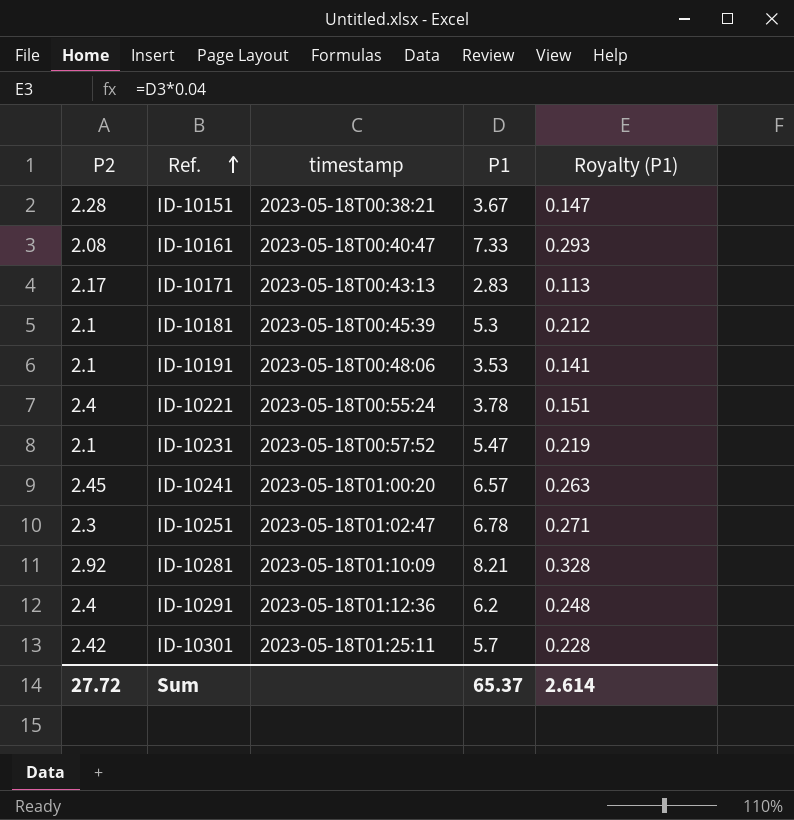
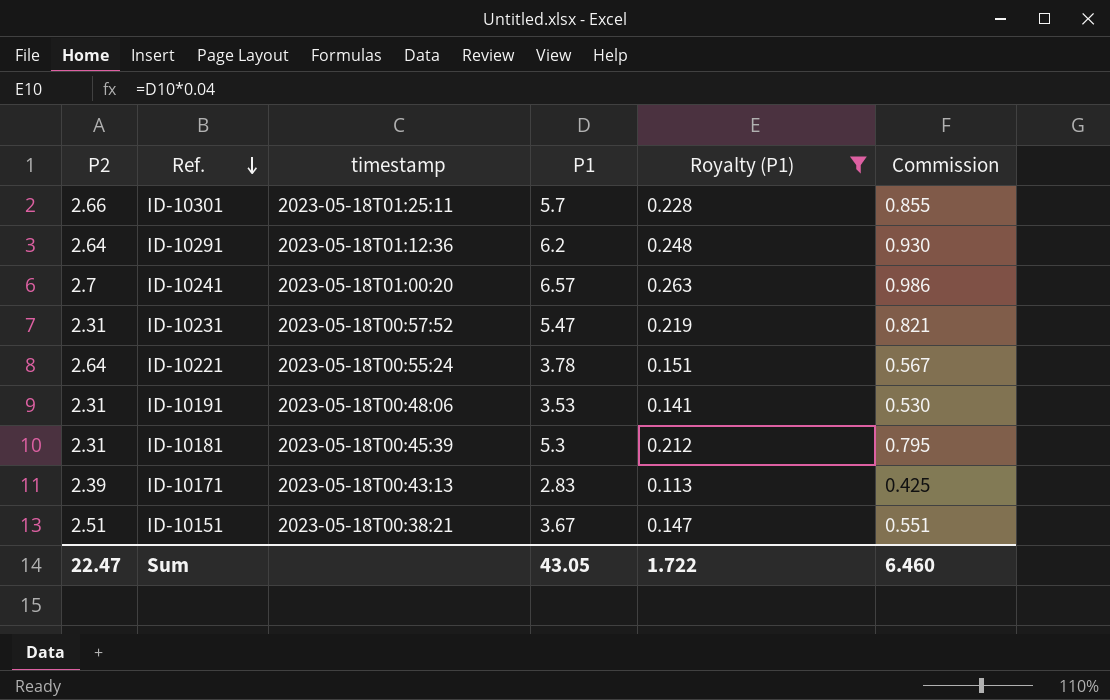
filter: none -> Royalty (P1) <= 0.263
row order: Ref. ascending -> Ref. descending
column Commission | formula: none -> [P1] * 0.15
ID-10301 | P2: 2.42 -> 2.66
ID-10291 | P2: 2.4 -> 2.64
ID-10241 | P2: 2.45 -> 2.7
ID-10231 | P2: 2.1 -> 2.31
ID-10221 | P2: 2.4 -> 2.64
ID-10191 | P2: 2.1 -> 2.31
ID-10181 | P2: 2.1 -> 2.31
ID-10171 | P2: 2.17 -> 2.39
ID-10151 | P2: 2.28 -> 2.51
Sum | P2: 27.72 -> 22.47
Sum | P1: 65.37 -> 43.05
Sum | Royalty (P1): 2.614 -> 1.722

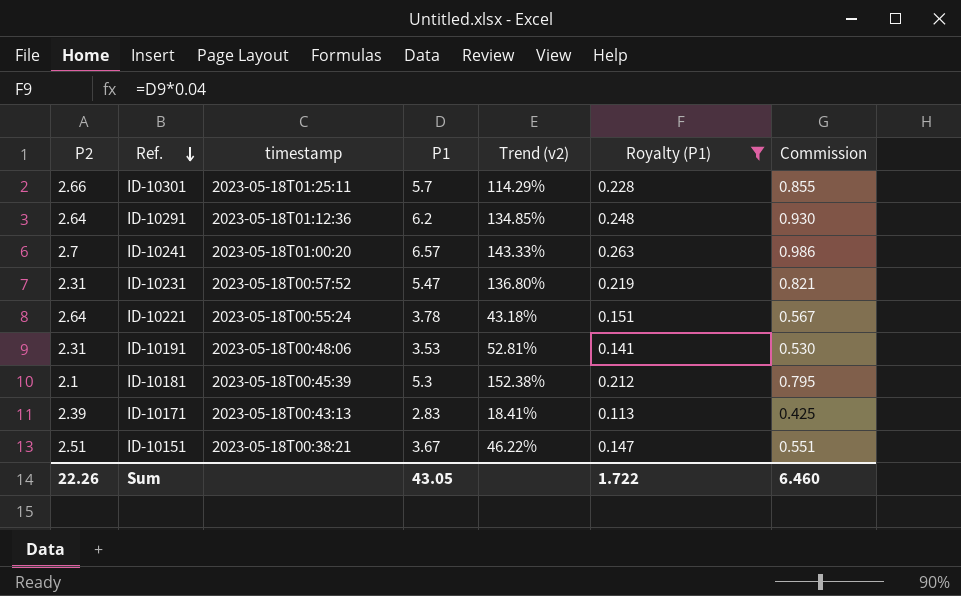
column Trend (v2) | formula: none -> ([P1] - [P2]) / [P2]
ID-10181 | P2: 2.31 -> 2.1
Sum | P2: 22.47 -> 22.26

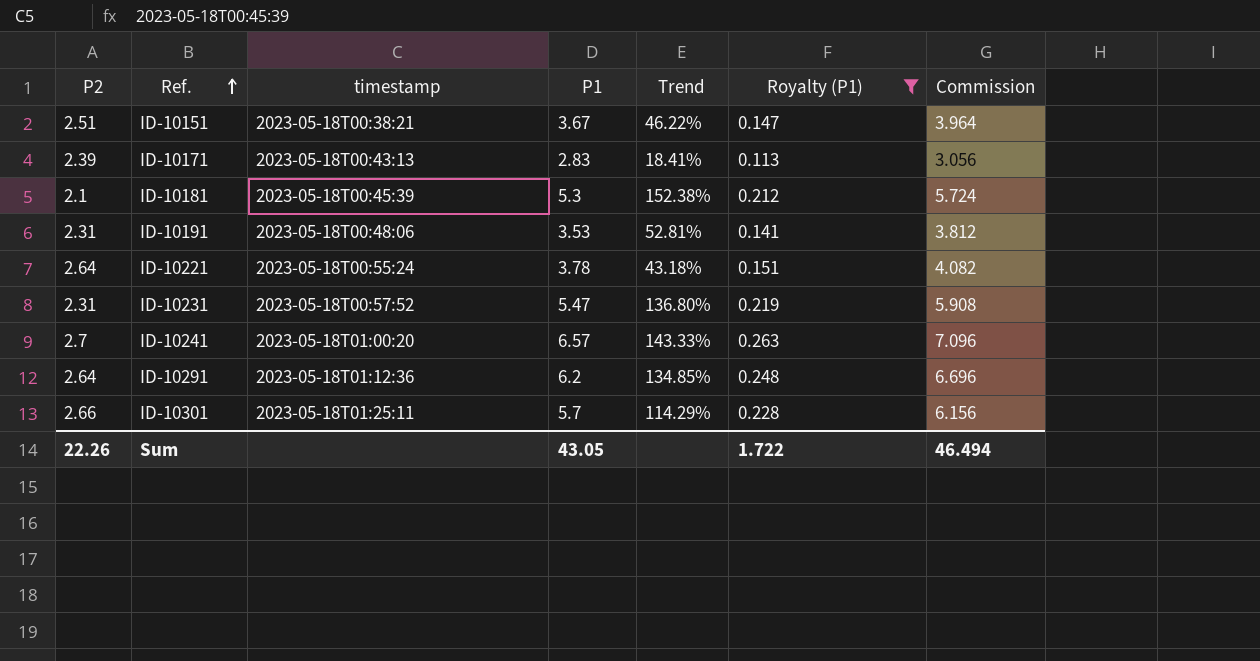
row order: Ref. descending -> Ref. ascending
column name: Trend (v2) -> Trend
column Commission | formula: [P1] * 0.15 -> [P1] * 1.08
Sum | Commission: 6.460 -> 46.494

